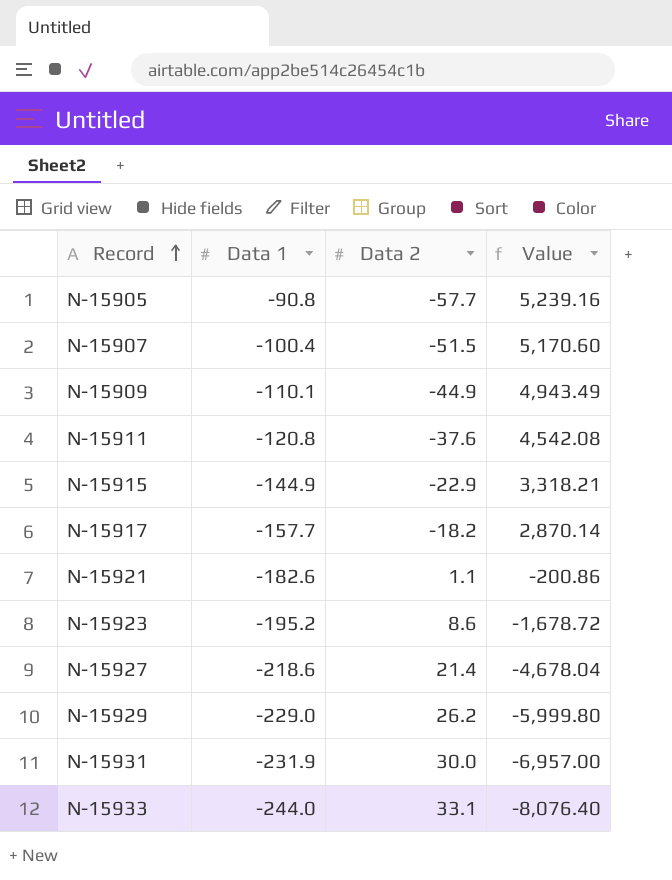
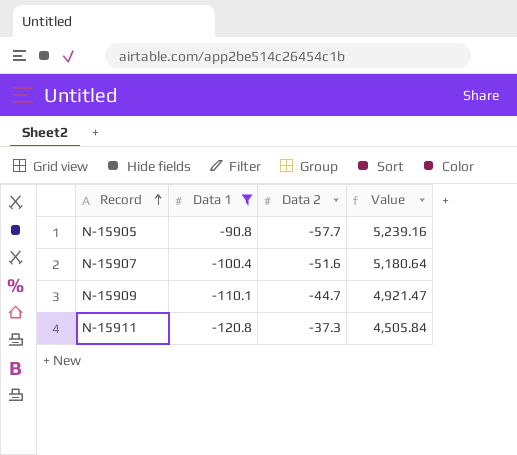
filter: none -> Data 1 >= -120.8
N-15907 | Data 2: -51.5 -> -51.6
N-15907 | Value: 5,170.60 -> 5,180.64
N-15909 | Data 2: -44.9 -> -44.7
N-15909 | Value: 4,943.49 -> 4,921.47
N-15911 | Data 2: -37.6 -> -37.3
N-15911 | Value: 4,542.08 -> 4,505.84

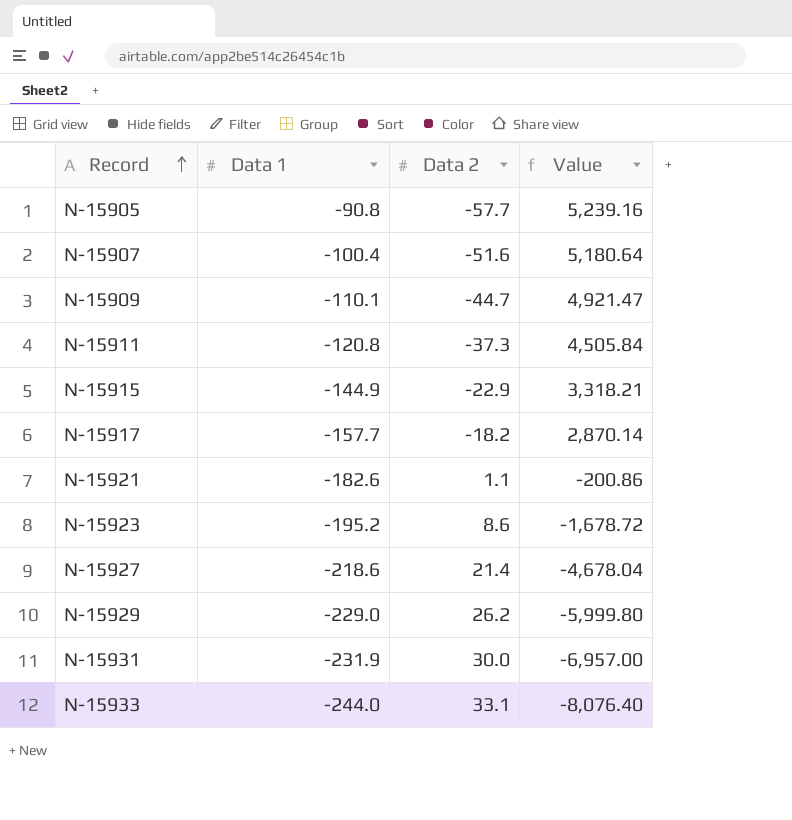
filter: Data 1 >= -120.8 -> none

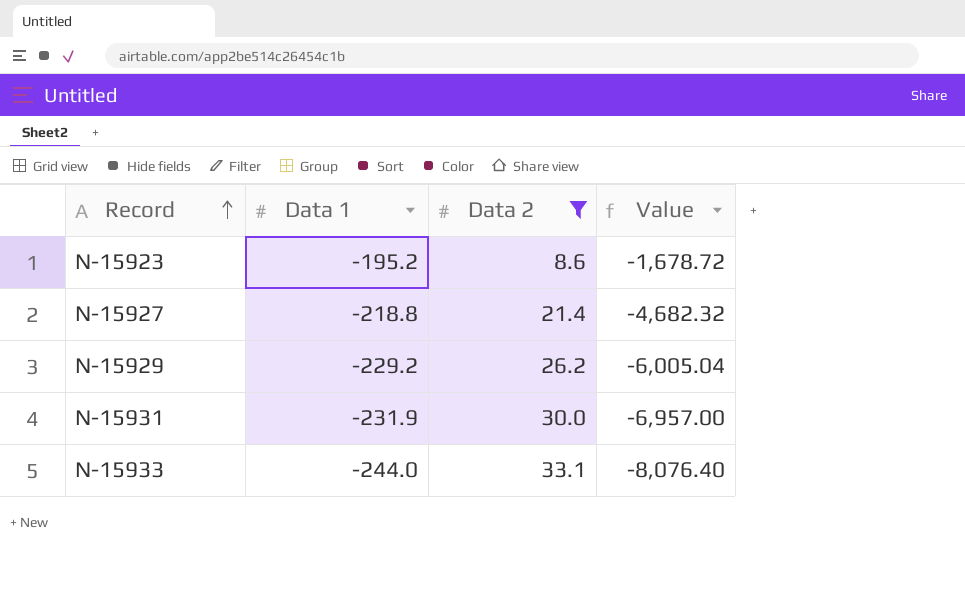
filter: none -> Data 2 >= 8.6
N-15927 | Data 1: -218.6 -> -218.8
N-15927 | Value: -4,678.04 -> -4,682.32
N-15929 | Data 1: -229.0 -> -229.2
N-15929 | Value: -5,999.80 -> -6,005.04

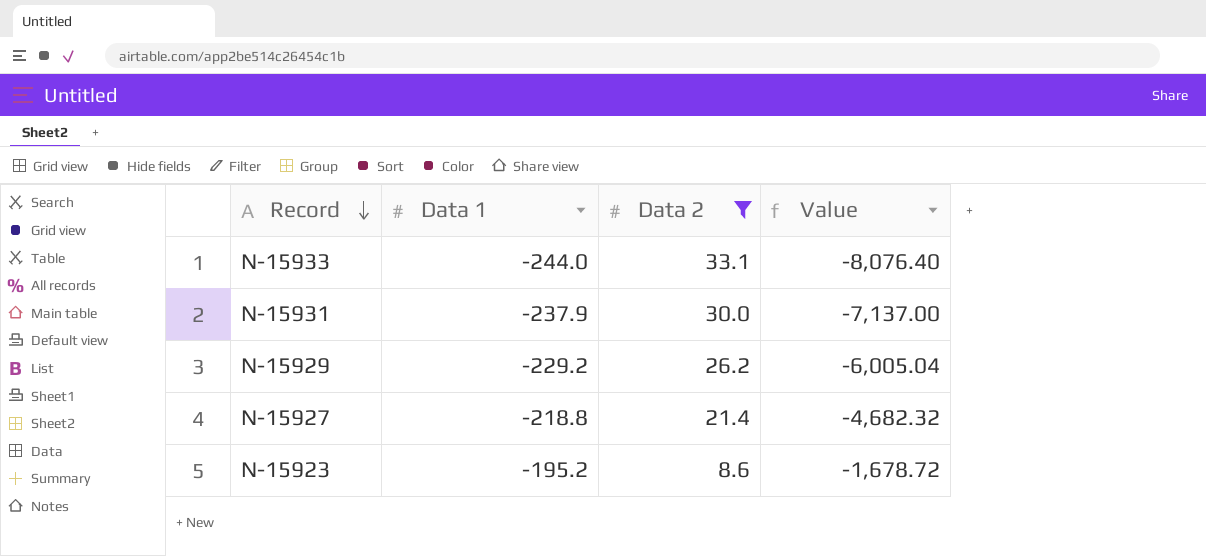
row order: Record ascending -> Record descending
N-15931 | Data 1: -231.9 -> -237.9
N-15931 | Value: -6,957.00 -> -7,137.00

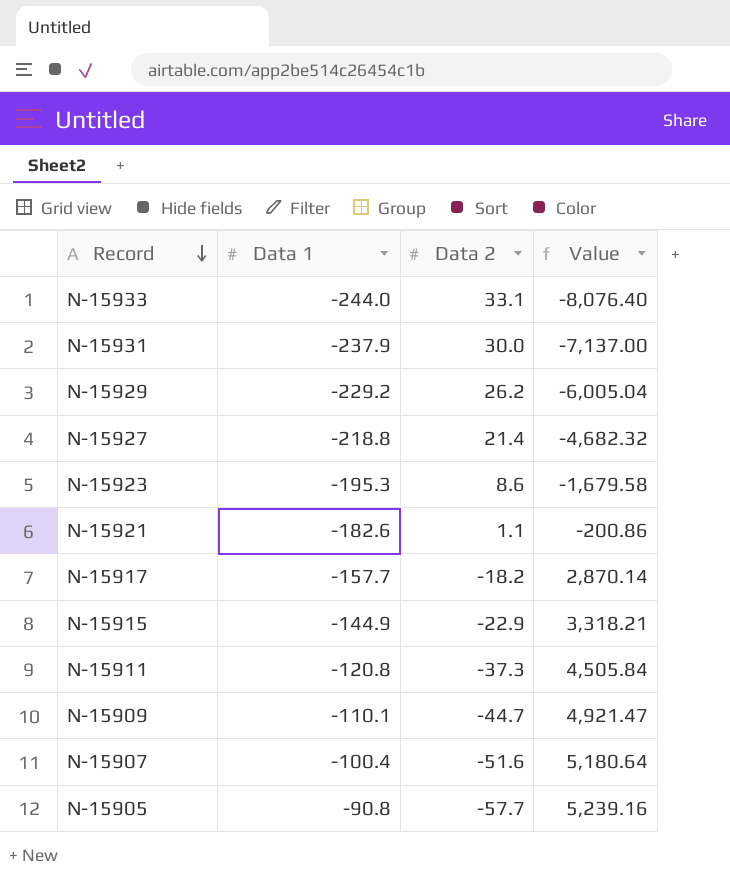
filter: Data 2 >= 8.6 -> none
N-15923 | Data 1: -195.2 -> -195.3
N-15923 | Value: -1,678.72 -> -1,679.58

